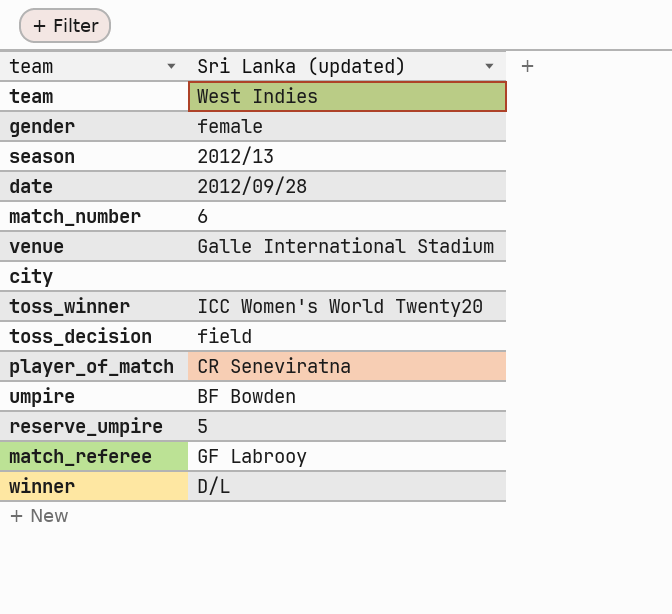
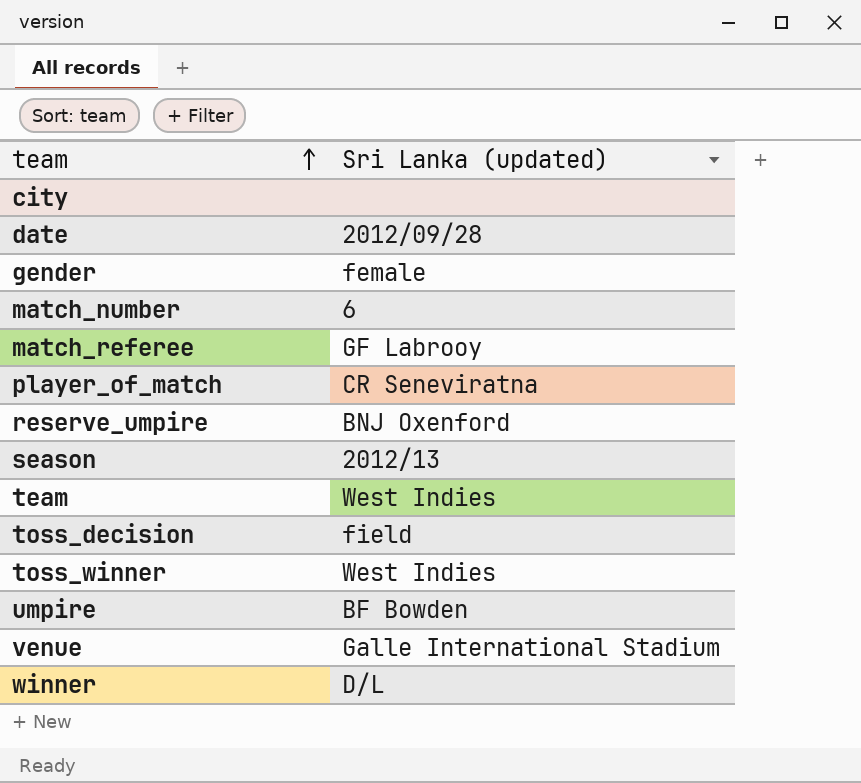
row order: none -> team ascending
reserve_umpire | Sri Lanka (updated): 5 -> BNJ Oxenford
toss_winner | Sri Lanka (updated): ICC Women's World Twenty20 -> West Indies

